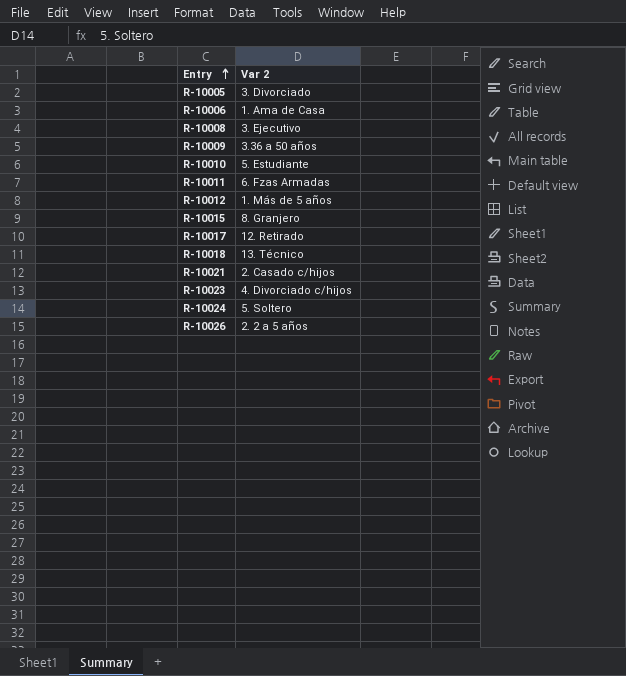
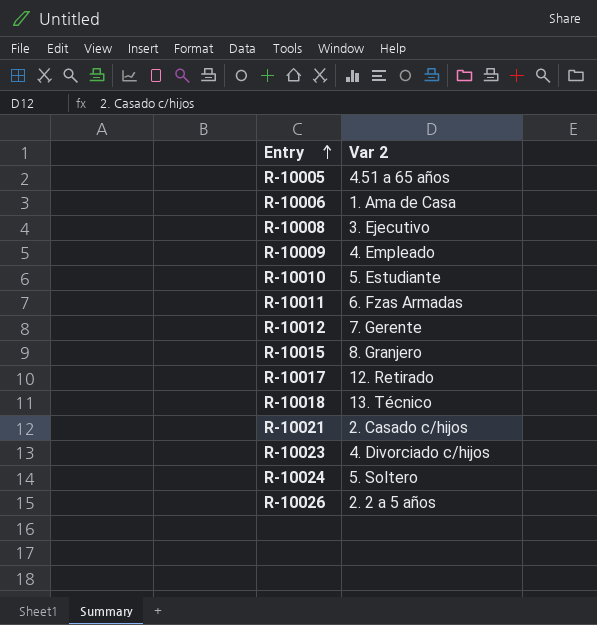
R-10005 | Var 2: 3. Divorciado -> 4.51 a 65 años
R-10009 | Var 2: 3.36 a 50 años -> 4. Empleado
R-10012 | Var 2: 1. Más de 5 años -> 7. Gerente

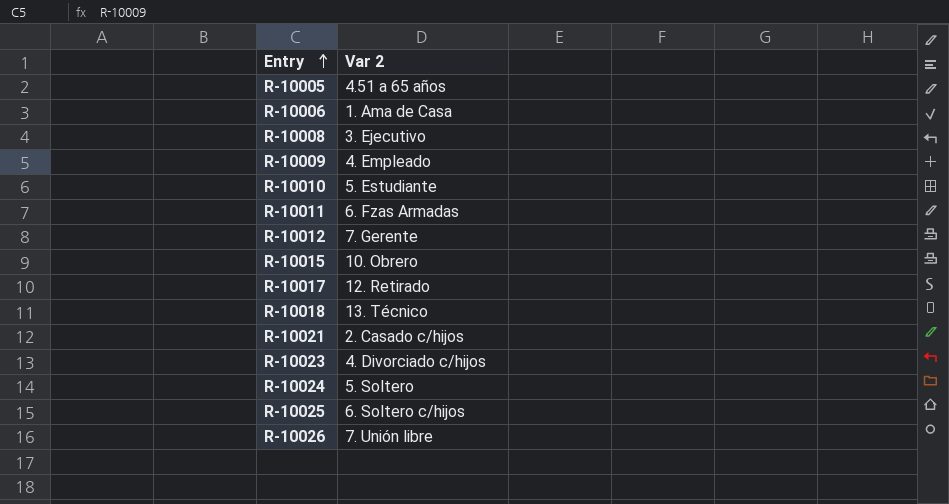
R-10015 | Var 2: 8. Granjero -> 10. Obrero
row R-10025: none -> 6. Soltero c/hijos
R-10026 | Var 2: 2. 2 a 5 años -> 7. Unión libre

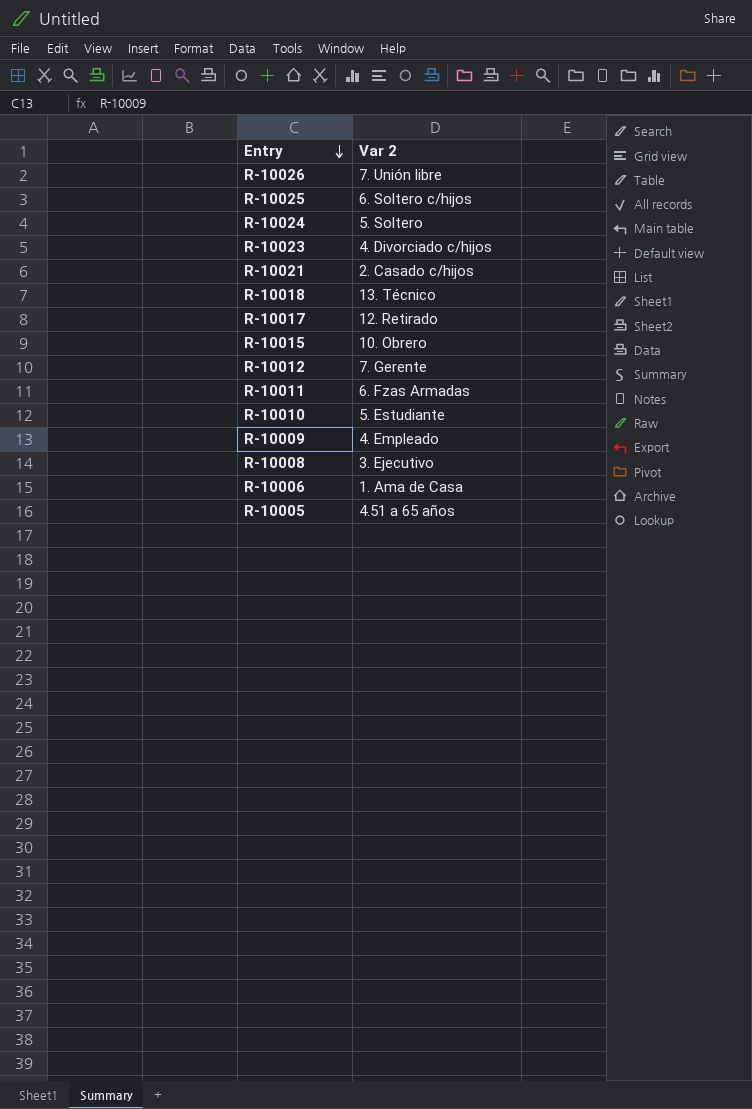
row order: Entry ascending -> Entry descending

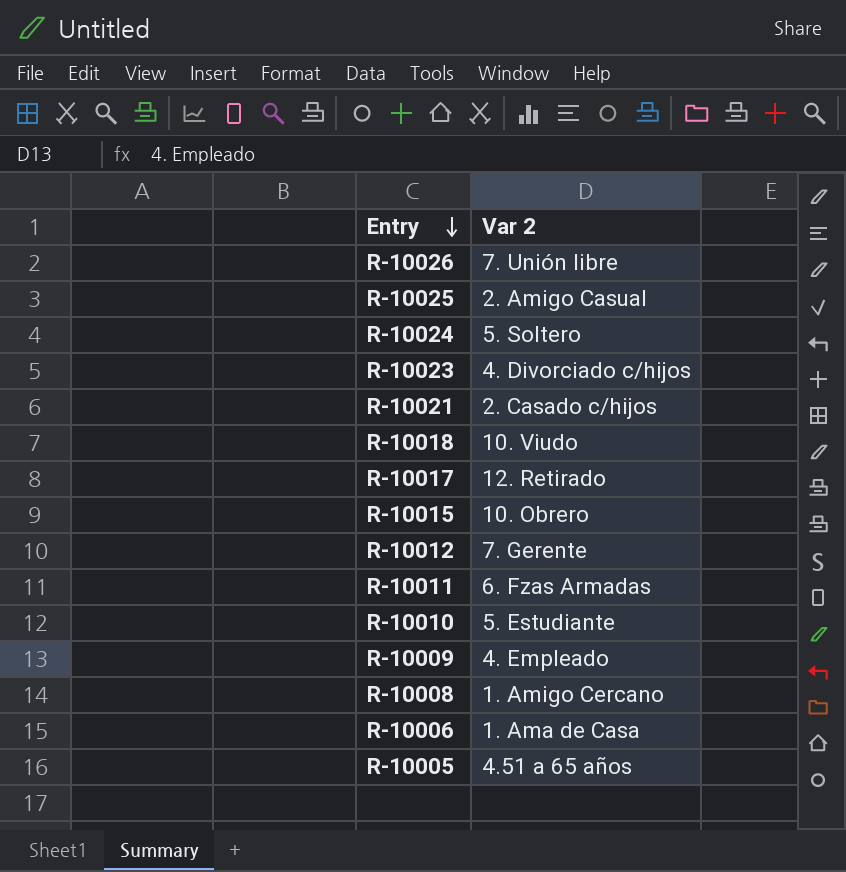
R-10025 | Var 2: 6. Soltero c/hijos -> 2. Amigo Casual
R-10018 | Var 2: 13. Técnico -> 10. Viudo
R-10008 | Var 2: 3. Ejecutivo -> 1. Amigo Cercano

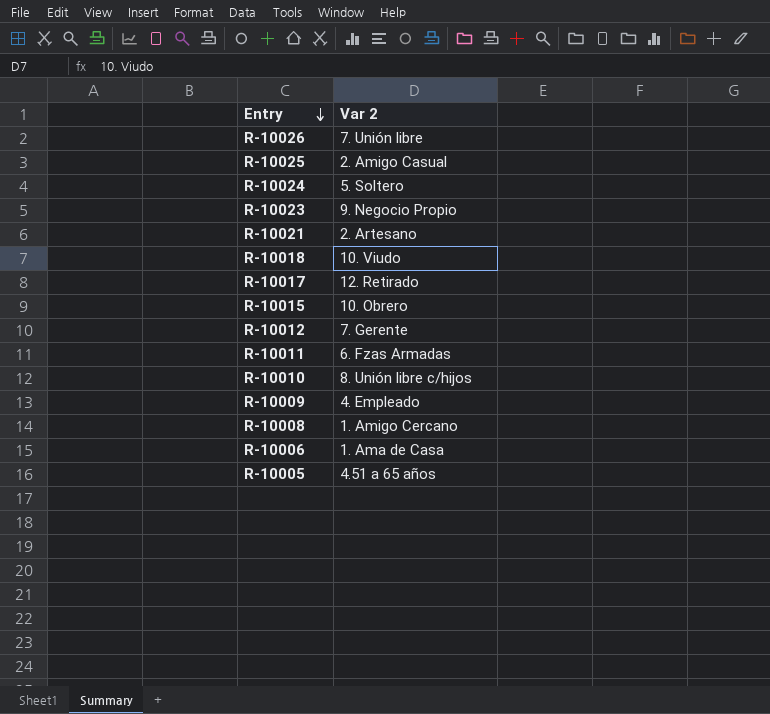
R-10023 | Var 2: 4. Divorciado c/hijos -> 9. Negocio Propio
R-10021 | Var 2: 2. Casado c/hijos -> 2. Artesano
R-10010 | Var 2: 5. Estudiante -> 8. Unión libre c/hijos

